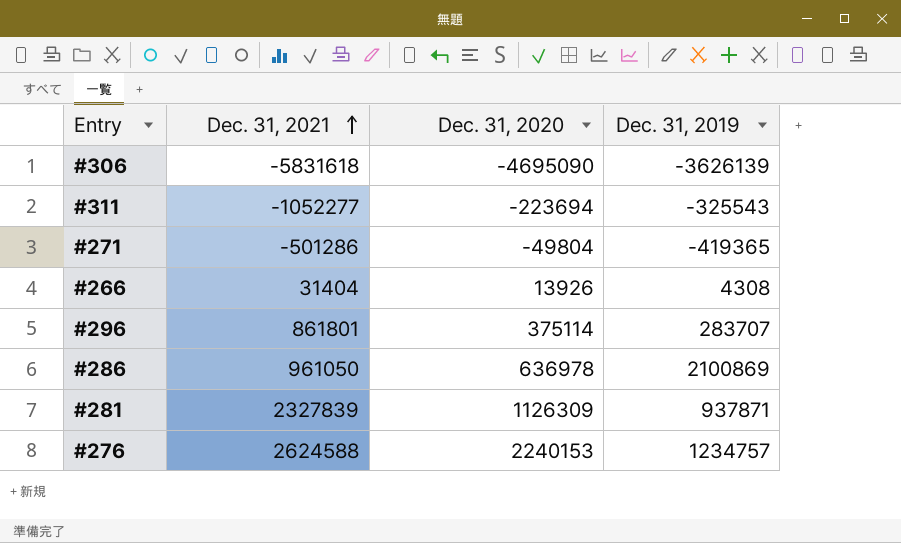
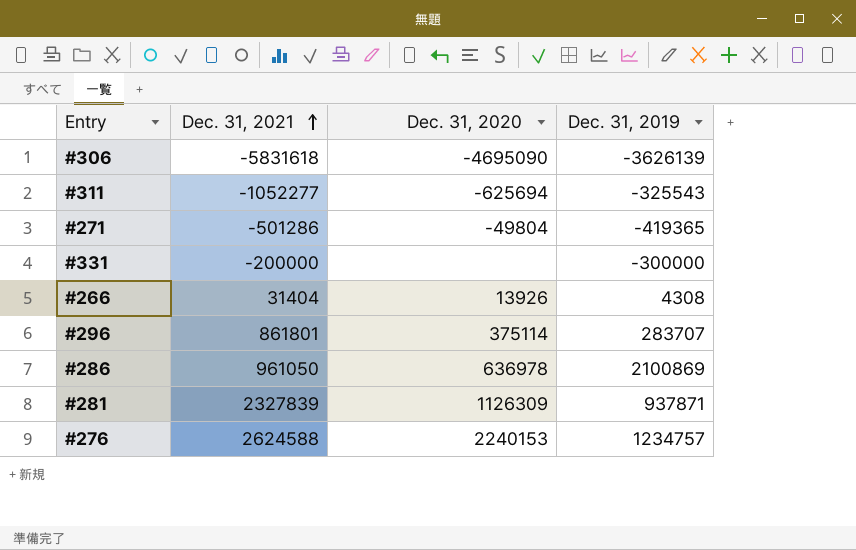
#311 | Dec. 31, 2020: -223694 -> -625694
row #331: none -> -200000 | none | -300000

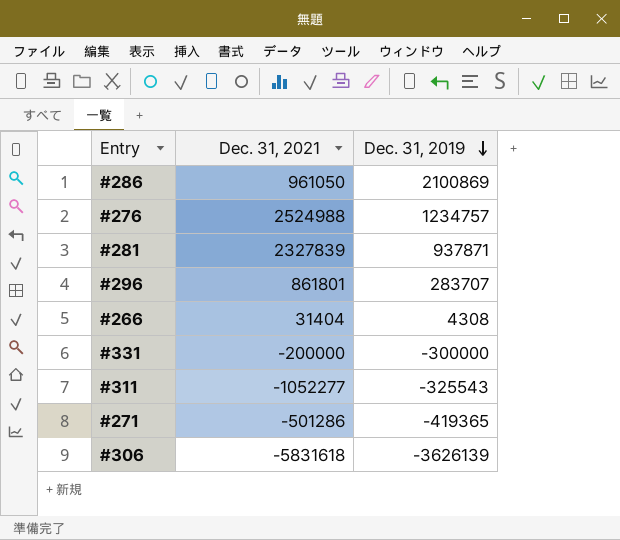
row order: Dec. 31, 2021 ascending -> Dec. 31, 2019 descending
column Dec. 31, 2020 | position: 3 -> none
#276 | Dec. 31, 2021: 2624588 -> 2524988

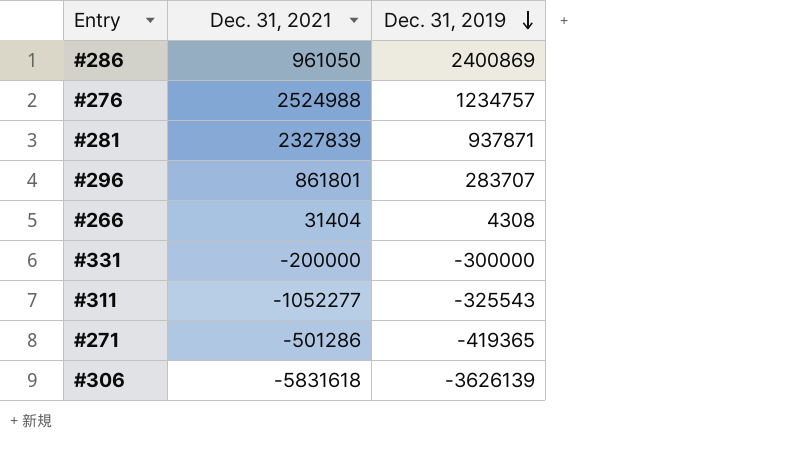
#286 | Dec. 31, 2019: 2100869 -> 2400869

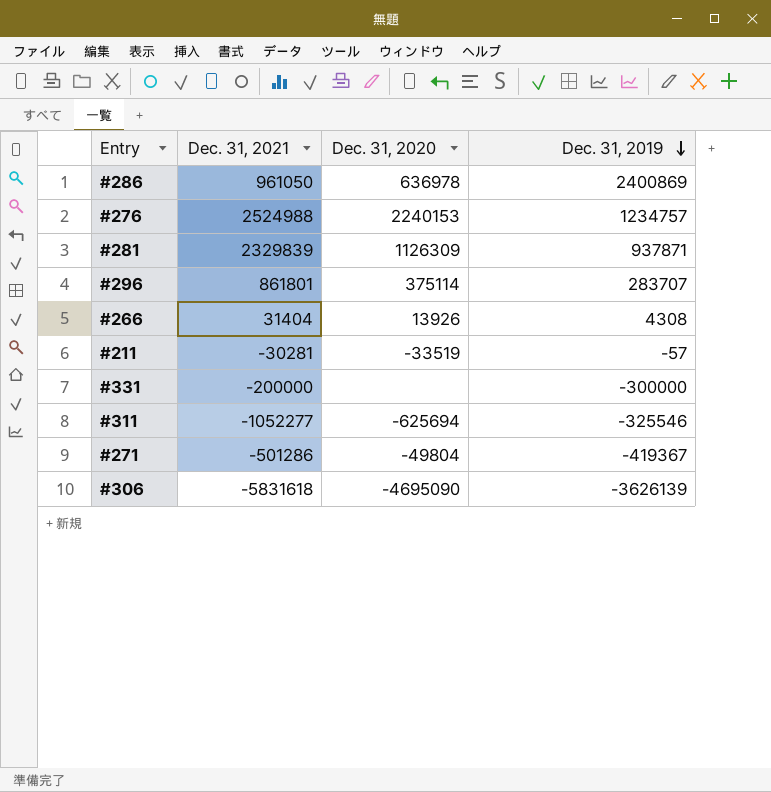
column Dec. 31, 2020 | position: none -> 3
#281 | Dec. 31, 2021: 2327839 -> 2329839
row #211: none -> -30281 | -33519 | -57
#311 | Dec. 31, 2019: -325543 -> -325546
#271 | Dec. 31, 2019: -419365 -> -419367

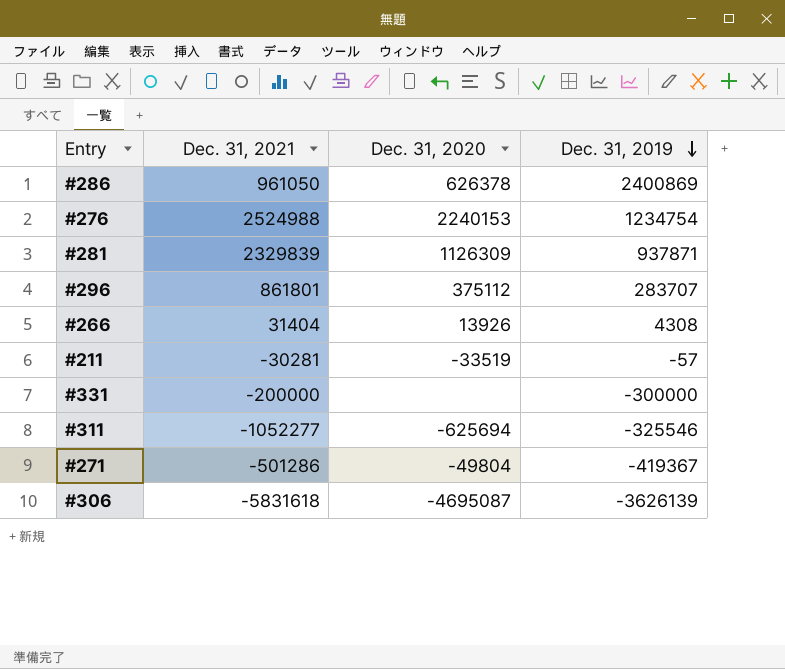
#286 | Dec. 31, 2020: 636978 -> 626378
#276 | Dec. 31, 2019: 1234757 -> 1234754
#296 | Dec. 31, 2020: 375114 -> 375112
#306 | Dec. 31, 2020: -4695090 -> -4695087

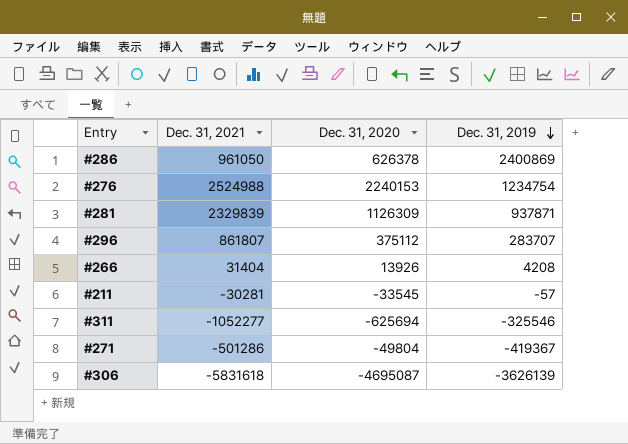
row #331: -200000 | none | -300000 -> none
#296 | Dec. 31, 2021: 861801 -> 861807
#266 | Dec. 31, 2019: 4308 -> 4208
#211 | Dec. 31, 2020: -33519 -> -33545

